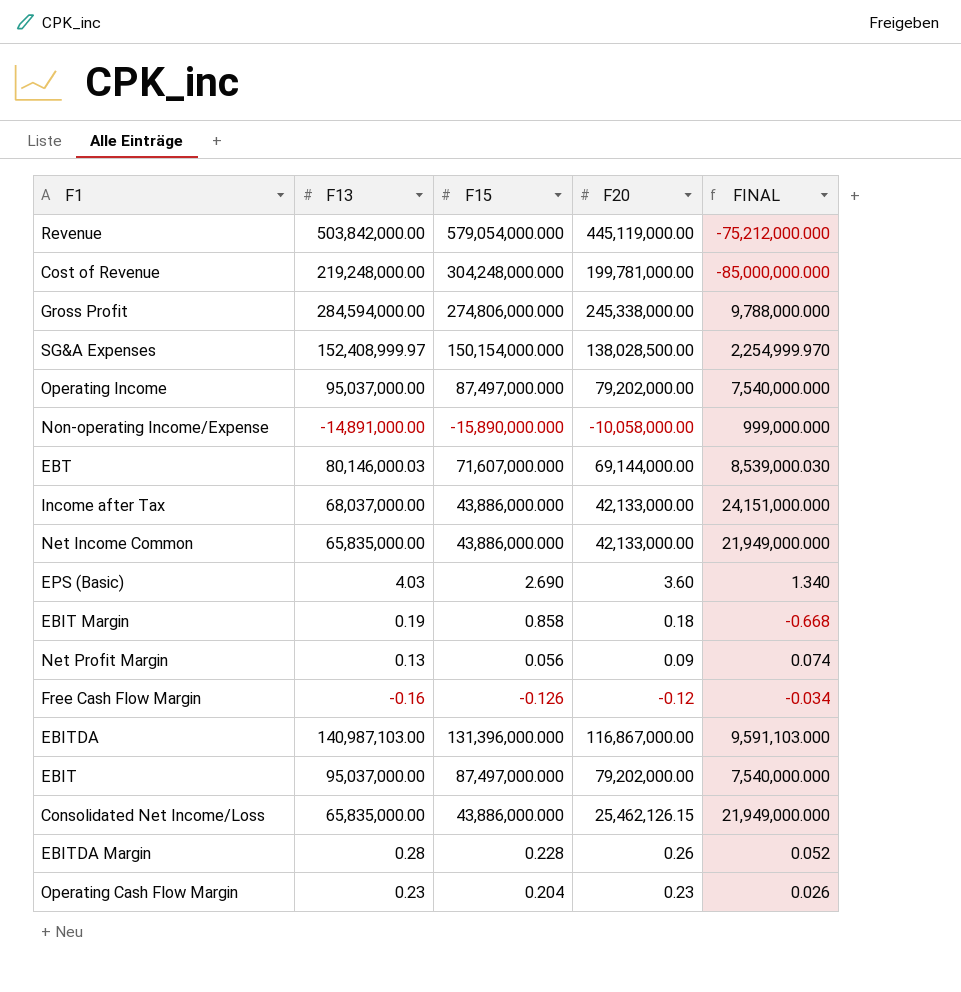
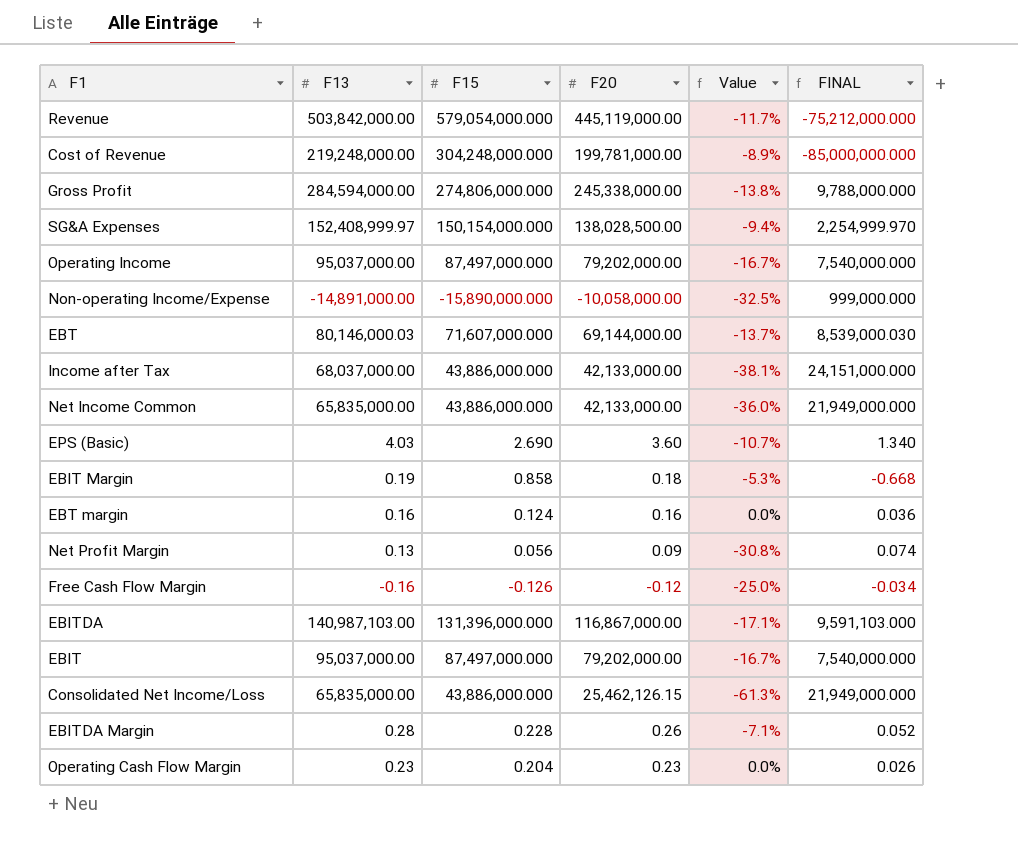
column Value | formula: none -> ([F20] - [F13]) / [F13]
row EBT margin: none -> 0.16 | 0.124 | 0.16 | 0.0% | 0.036

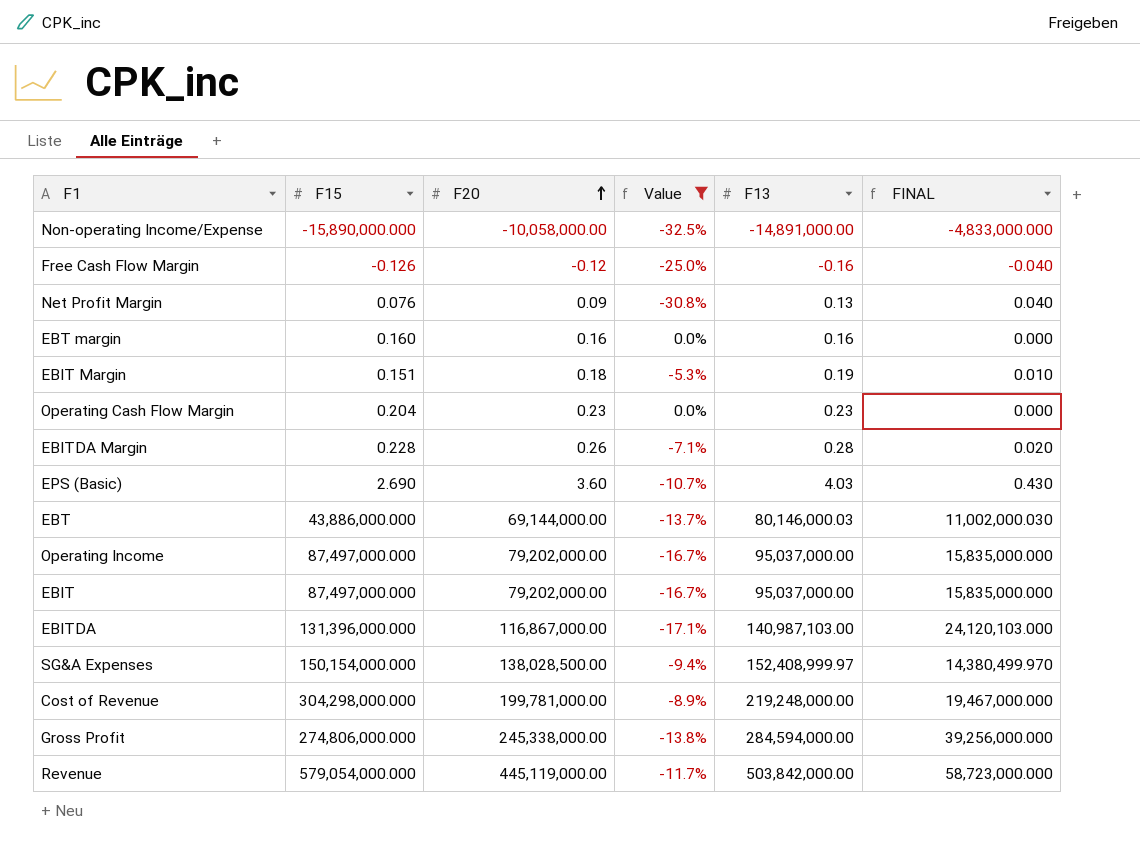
filter: none -> Value >= -32.5%
row order: none -> F20 ascending
column F13 | position: 2 -> 5
column FINAL | formula: [F13] - [F15] -> [F13] - [F20]
Net Profit Margin | F15: 0.056 -> 0.076
EBT margin | F15: 0.124 -> 0.160
EBIT Margin | F15: 0.858 -> 0.151
EBT | F15: 71,607,000.000 -> 43,886,000.000
Cost of Revenue | F15: 304,248,000.000 -> 304,298,000.000

